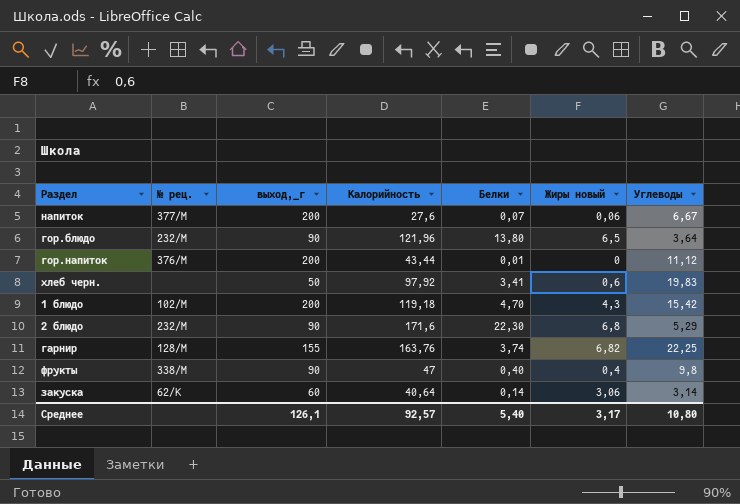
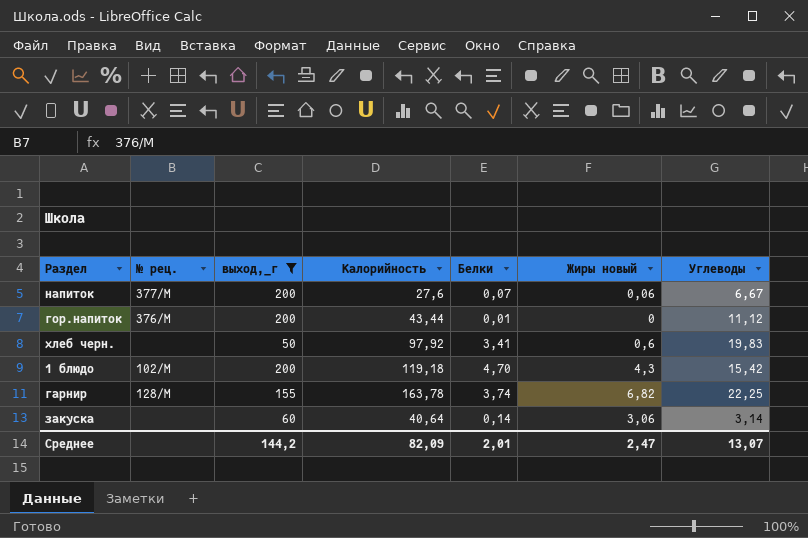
filter: none -> выход,_г != 90
гарнир | Калорийность: 163,76 -> 163,78
закуска | № рец.: 62/К -> none
Среднее | выход,_г: 126,1 -> 144,2
Среднее | Калорийность: 92,57 -> 82,09
Среднее | Белки: 5,40 -> 2,01
Среднее | Жиры новый: 3,17 -> 2,47
Среднее | Углеводы: 10,80 -> 13,07

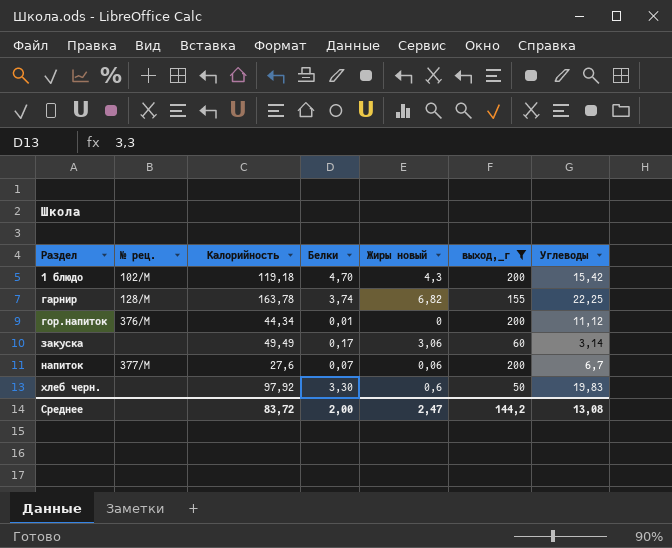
row order: none -> Раздел ascending
column выход,_г | position: 3 -> 6
гор.напиток | Калорийность: 43,44 -> 44,34
закуска | Калорийность: 40,64 -> 49,49
закуска | Белки: 0,14 -> 0,17
напиток | Углеводы: 6,67 -> 6,7
хлеб черн. | Белки: 3,41 -> 3,30
Среднее | Калорийность: 82,09 -> 83,72
Среднее | Белки: 2,01 -> 2,00
Среднее | Углеводы: 13,07 -> 13,08

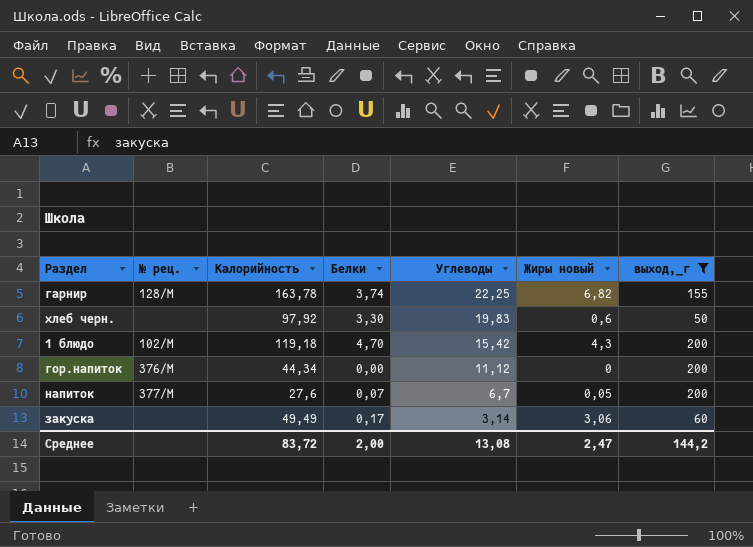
row order: Раздел ascending -> Углеводы descending
column Углеводы | position: 7 -> 5
гор.напиток | Белки: 0,01 -> 0,00
напиток | Жиры новый: 0,06 -> 0,05

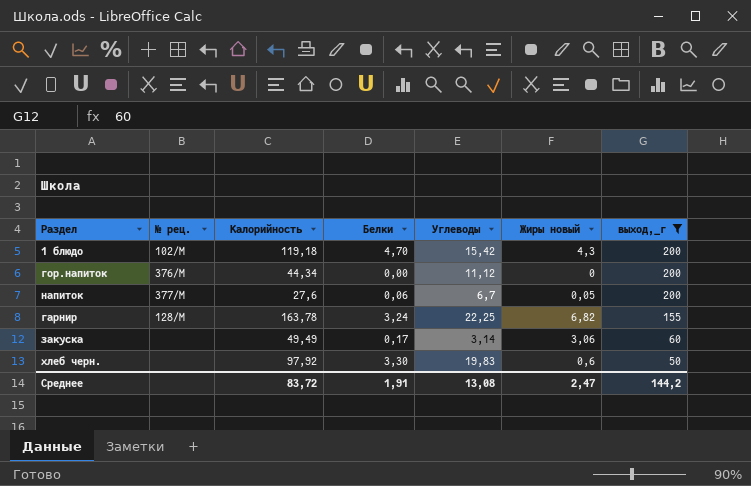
row order: Углеводы descending -> выход,_г descending
напиток | Белки: 0,07 -> 0,06
гарнир | Белки: 3,74 -> 3,24
Среднее | Белки: 2,00 -> 1,91

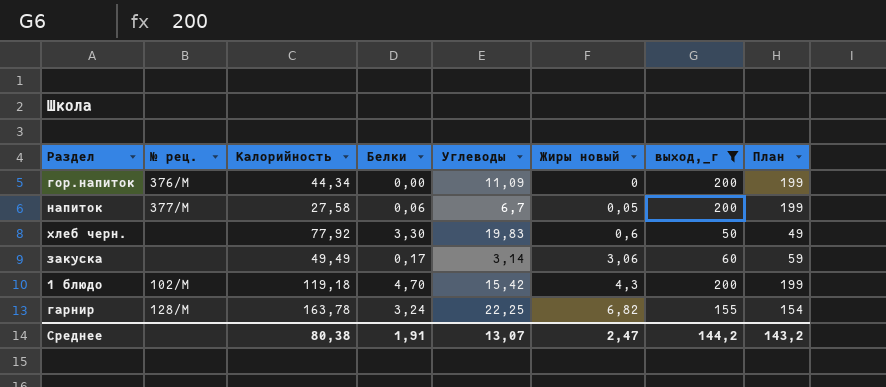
row order: выход,_г descending -> Жиры новый ascending
column План | formula: none -> [выход,_г] - 1
гор.напиток | Углеводы: 11,12 -> 11,09
напиток | Калорийность: 27,6 -> 27,58
хлеб черн. | Калорийность: 97,92 -> 77,92
Среднее | Калорийность: 83,72 -> 80,38
Среднее | Углеводы: 13,08 -> 13,07

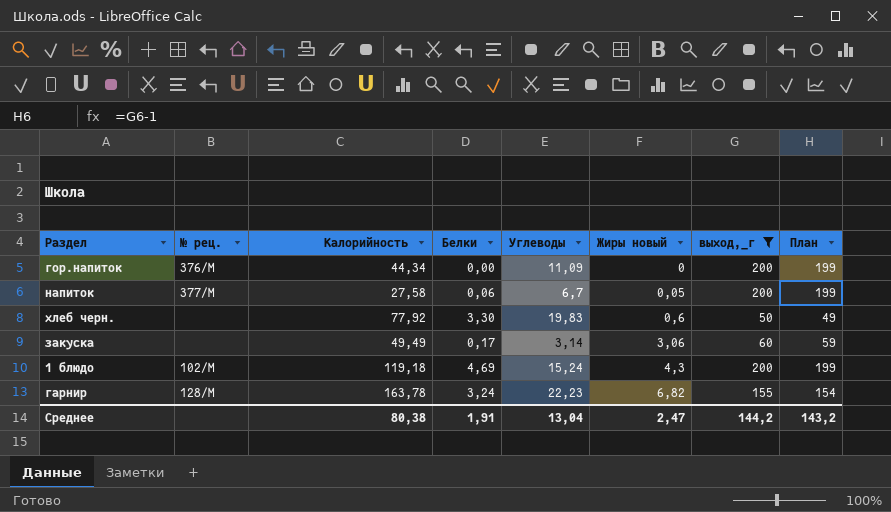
1 блюдо | Белки: 4,70 -> 4,69
1 блюдо | Углеводы: 15,42 -> 15,24
гарнир | Углеводы: 22,25 -> 22,23
Среднее | Углеводы: 13,07 -> 13,04

